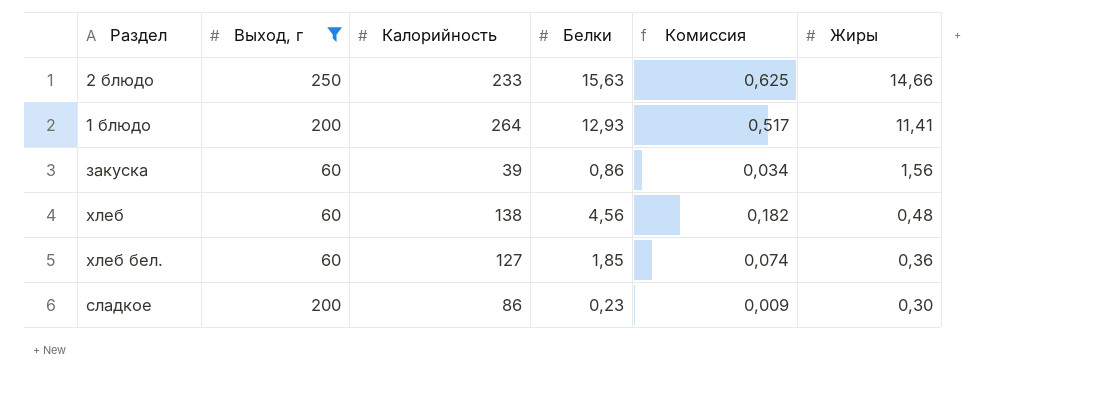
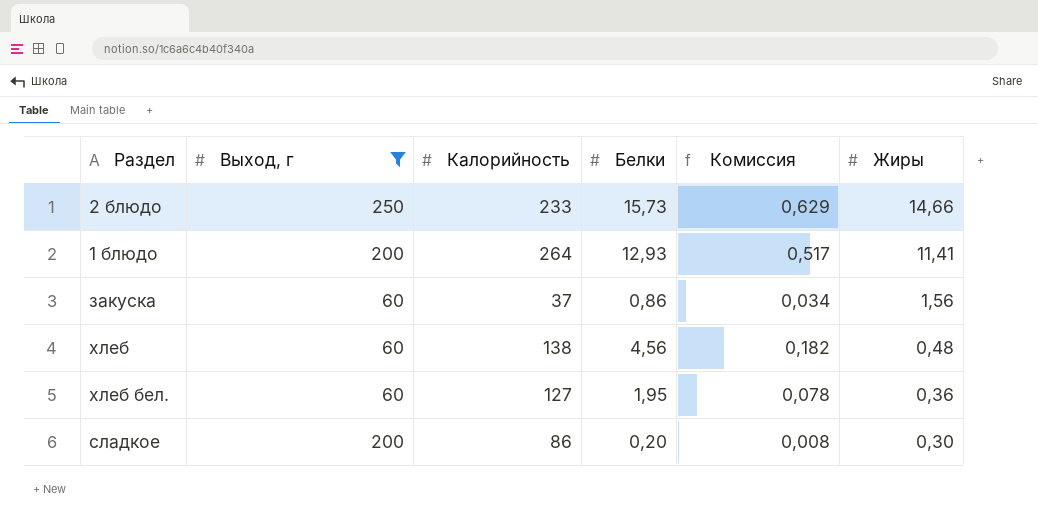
2 блюдо | Белки: 15,63 -> 15,73
2 блюдо | Комиссия: 0,625 -> 0,629
закуска | Калорийность: 39 -> 37
хлеб бел. | Белки: 1,85 -> 1,95
хлеб бел. | Комиссия: 0,074 -> 0,078
сладкое | Белки: 0,23 -> 0,20
сладкое | Комиссия: 0,009 -> 0,008

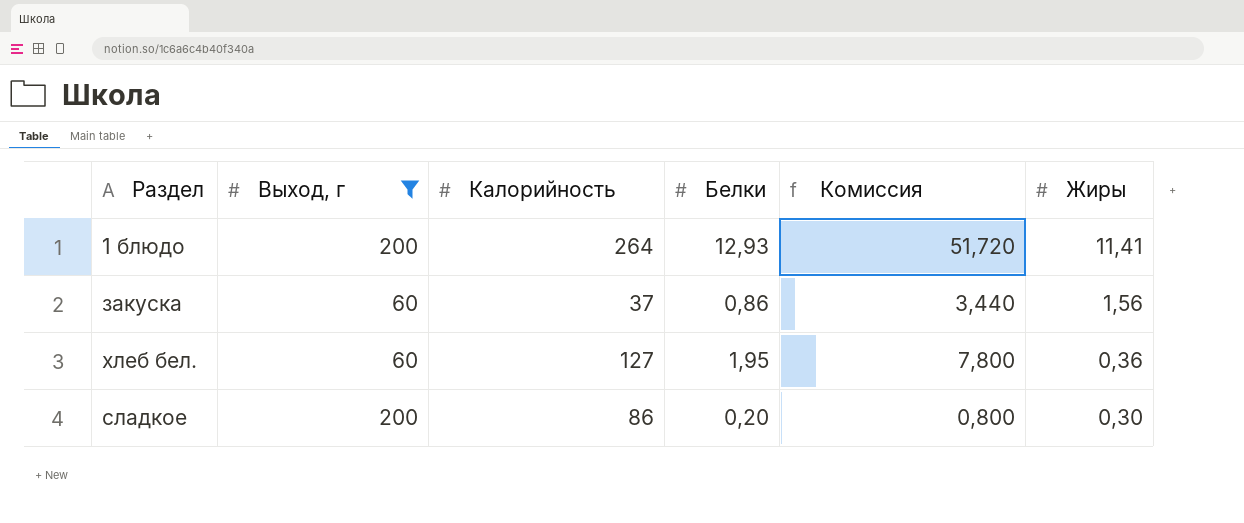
column Комиссия | formula: [Белки] * 0,04 -> [Белки] * 4
row 2 блюдо: 250 | 233 | 15,73 | 0,629 | 14,66 -> none
row хлеб: 60 | 138 | 4,56 | 0,182 | 0,48 -> none

